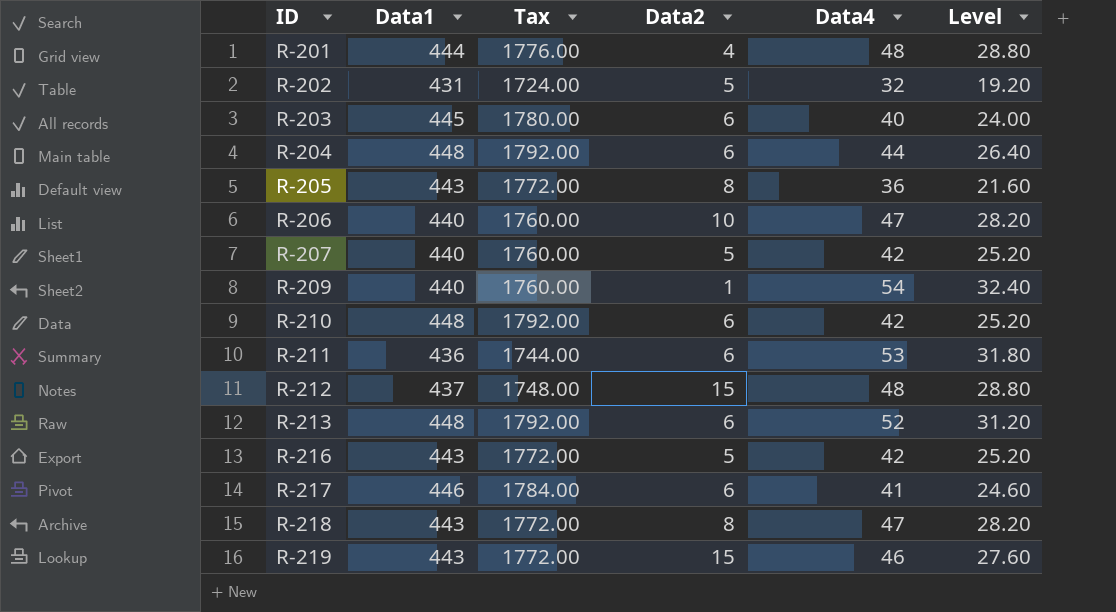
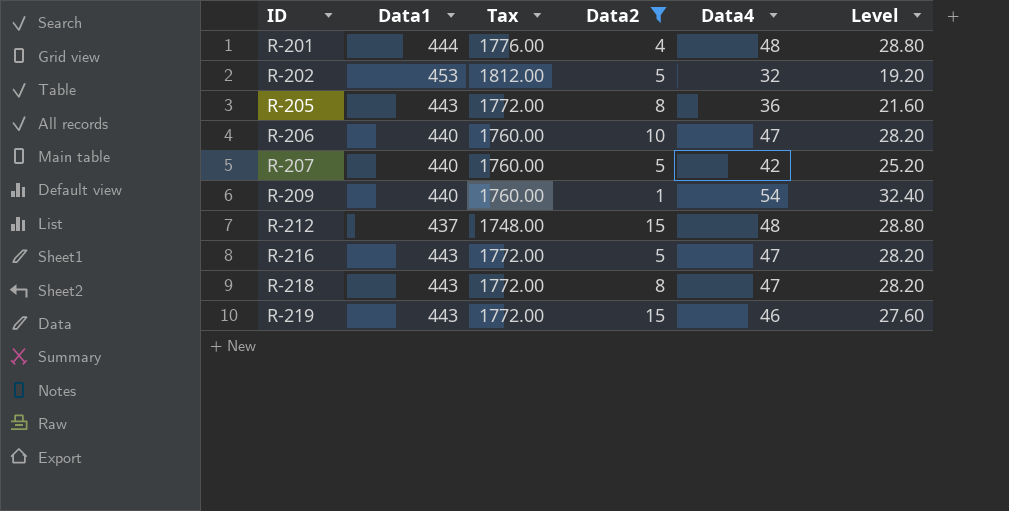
filter: none -> Data2 != 6
R-202 | Data1: 431 -> 453
R-202 | Tax: 1724.00 -> 1812.00
R-216 | Data4: 42 -> 47
R-216 | Level: 25.20 -> 28.20

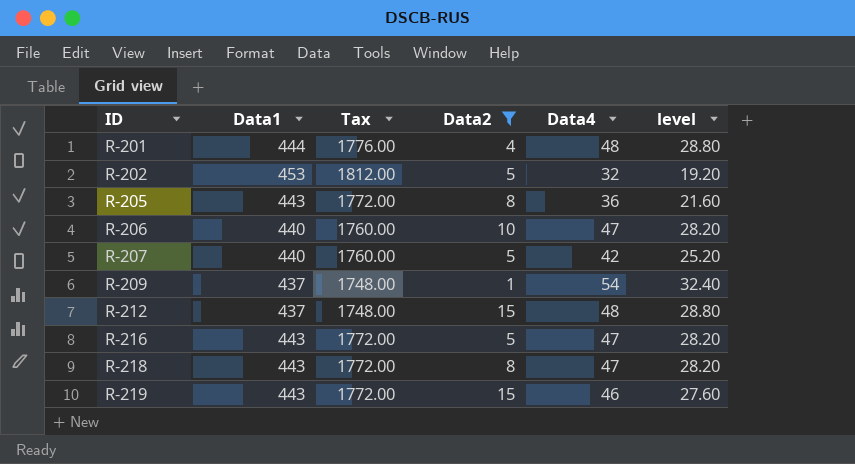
column name: Level -> level
R-209 | Data1: 440 -> 437
R-209 | Tax: 1760.00 -> 1748.00

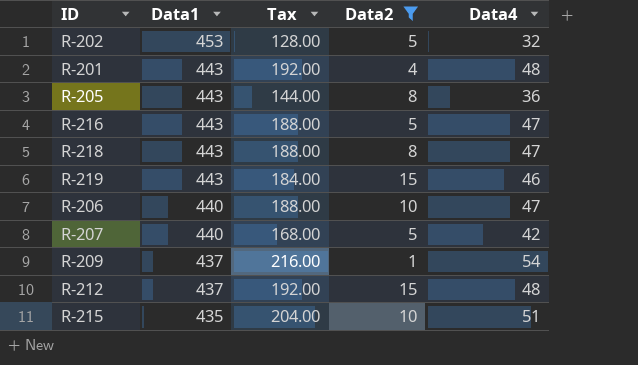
row order: ID ascending -> Data1 descending
column level | formula: [Data4] * 0.6 -> none
column Tax | formula: [Data1] * 4 -> [Data4] * 4
R-201 | Data1: 444 -> 443
row R-215: none -> 435 | 204.00 | 10 | 51

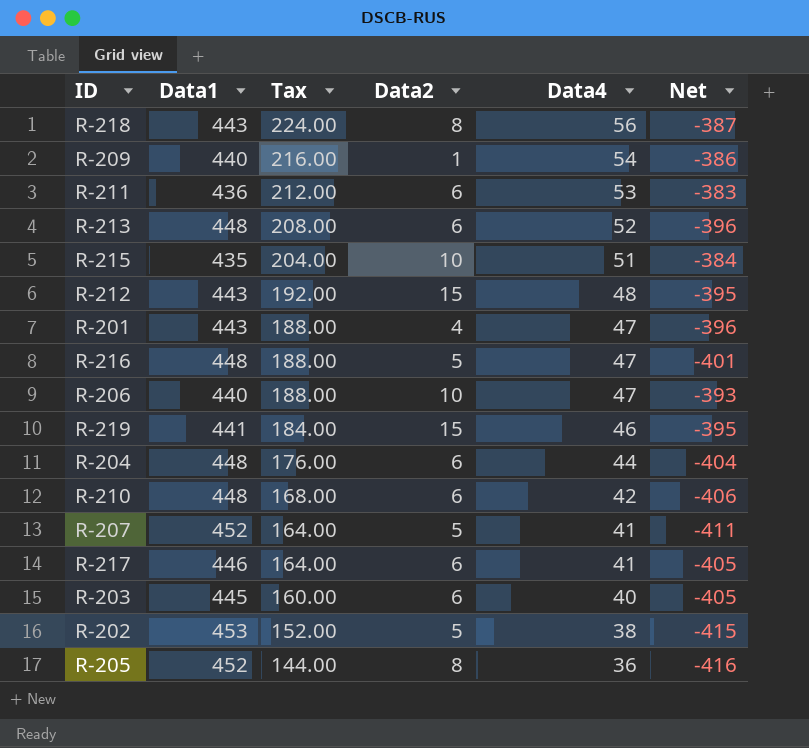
filter: Data2 != 6 -> none
row order: Data1 descending -> Tax descending
column Net | formula: none -> [Data4] - [Data1]
R-218 | Tax: 188.00 -> 224.00
R-218 | Data4: 47 -> 56
R-209 | Data1: 437 -> 440
R-212 | Data1: 437 -> 443
R-201 | Tax: 192.00 -> 188.00
R-201 | Data4: 48 -> 47
R-216 | Data1: 443 -> 448
R-219 | Data1: 443 -> 441
R-207 | Data1: 440 -> 452
R-207 | Tax: 168.00 -> 164.00
R-207 | Data4: 42 -> 41
R-202 | Tax: 128.00 -> 152.00
R-202 | Data4: 32 -> 38
R-205 | Data1: 443 -> 452

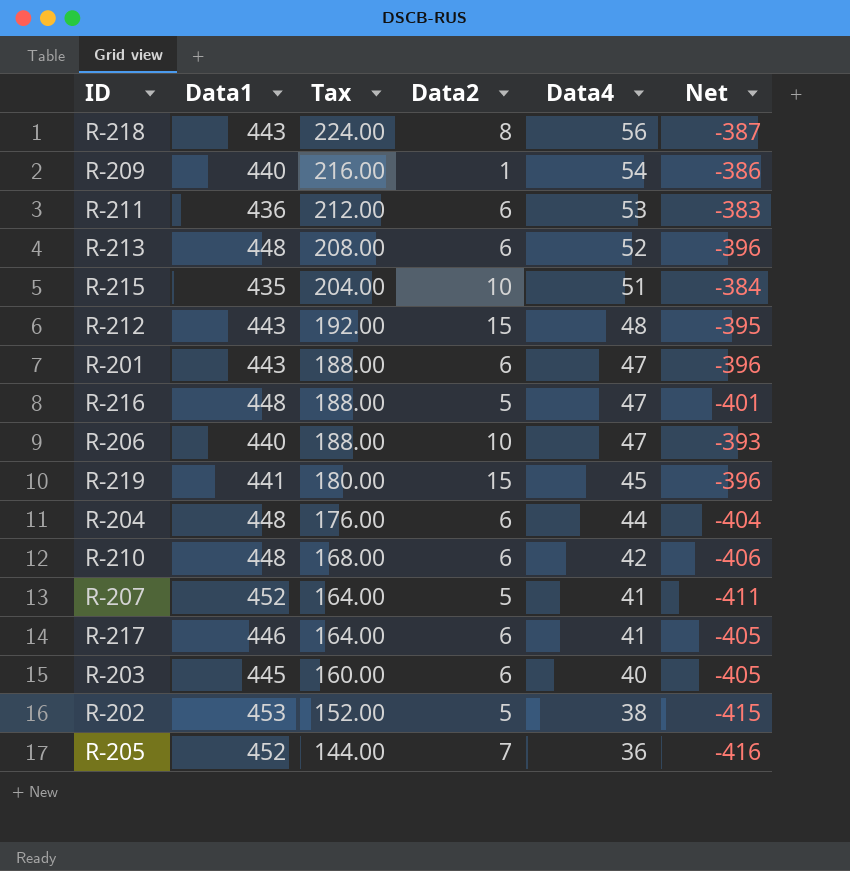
R-201 | Data2: 4 -> 6
R-219 | Tax: 184.00 -> 180.00
R-219 | Data4: 46 -> 45
R-219 | Net: -395 -> -396
R-205 | Data2: 8 -> 7

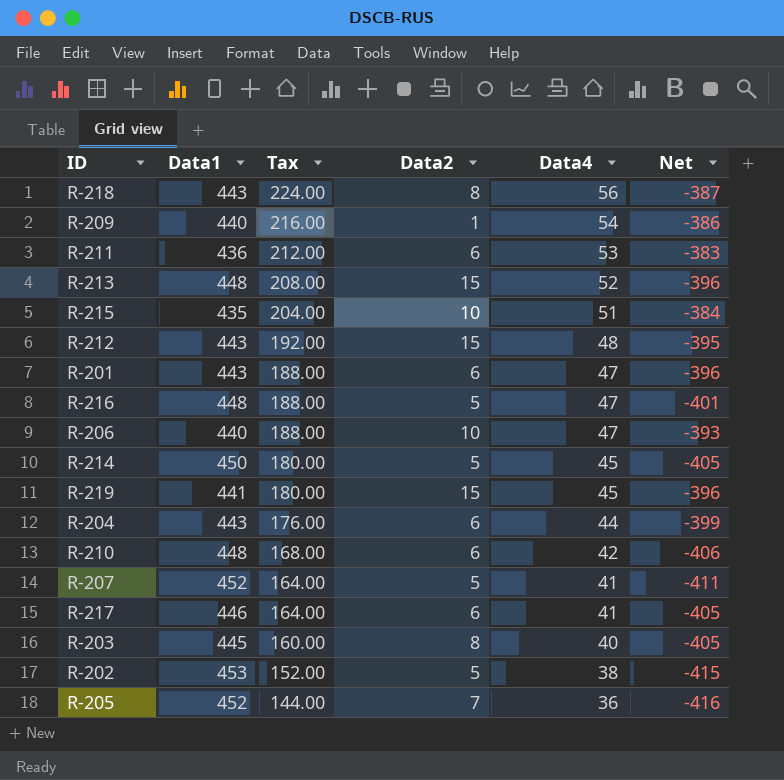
R-213 | Data2: 6 -> 15
row R-214: none -> 450 | 180.00 | 5 | 45 | -405
R-204 | Data1: 448 -> 443
R-204 | Net: -404 -> -399
R-203 | Data2: 6 -> 8

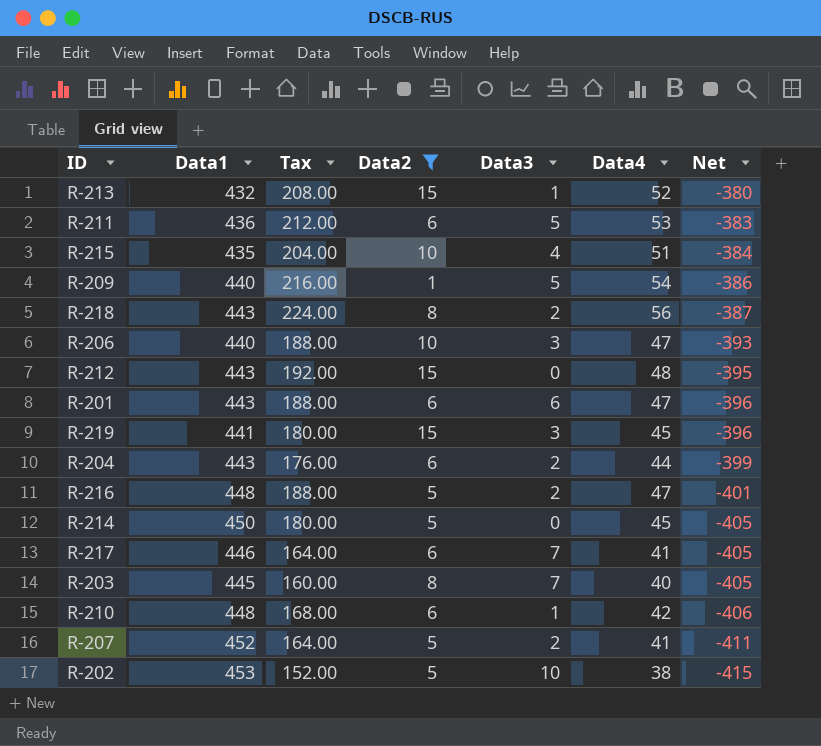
filter: none -> Data2 != 7
row order: Tax descending -> Net descending
column Data3 | position: none -> 5
R-213 | Data1: 448 -> 432
R-213 | Net: -396 -> -380

